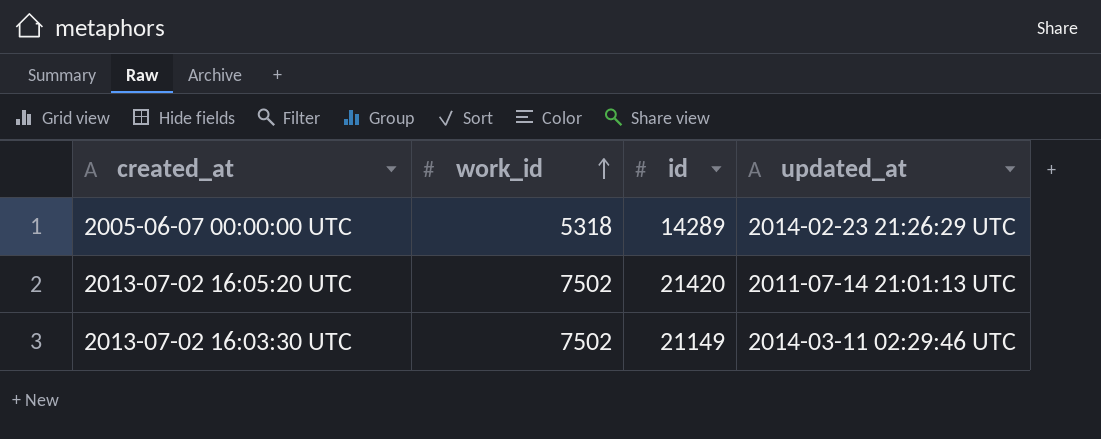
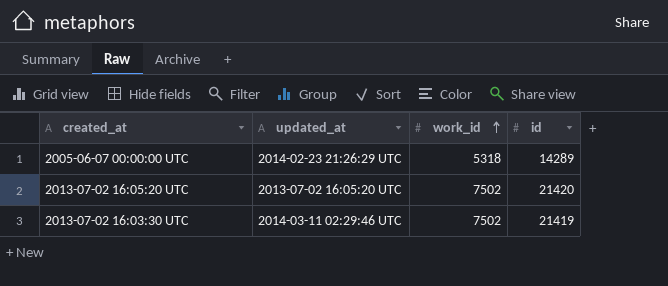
column updated_at | position: 4 -> 2
2013-07-02 16:05:20 UTC | updated_at: 2011-07-14 21:01:13 UTC -> 2013-07-02 16:05:20 UTC
2013-07-02 16:03:30 UTC | id: 21149 -> 21419

